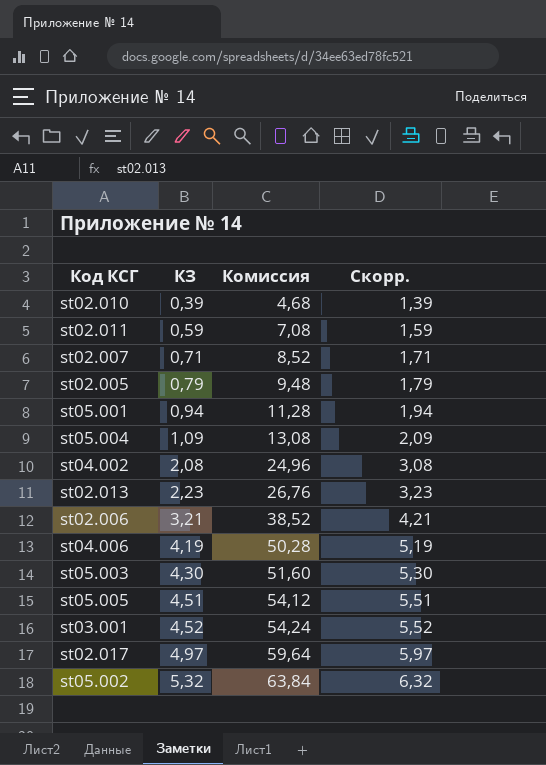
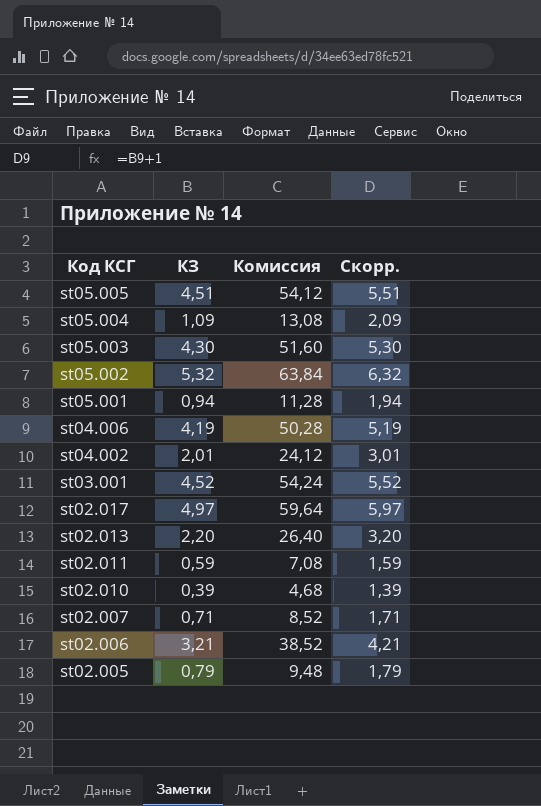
row order: КЗ ascending -> Код КСГ descending
st04.002 | КЗ: 2,08 -> 2,01
st04.002 | Комиссия: 24,96 -> 24,12
st04.002 | Скорр.: 3,08 -> 3,01
st02.013 | КЗ: 2,23 -> 2,20
st02.013 | Комиссия: 26,76 -> 26,40
st02.013 | Скорр.: 3,23 -> 3,20

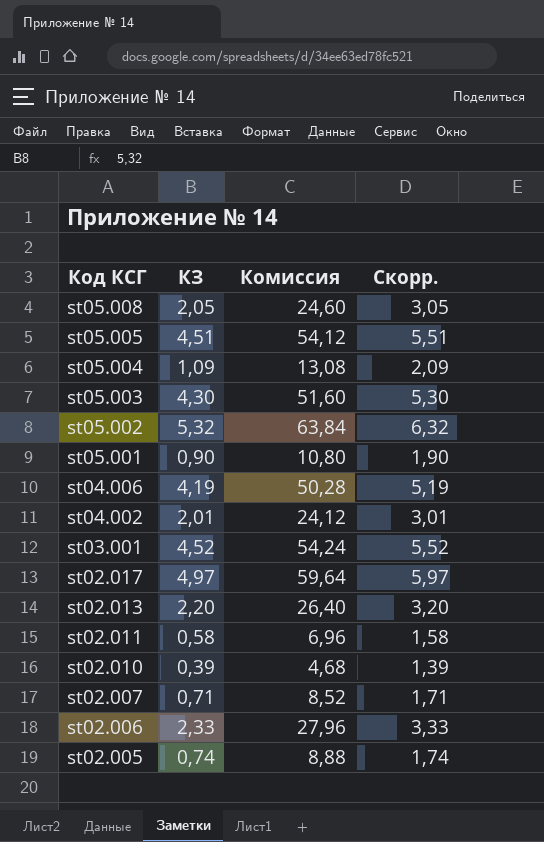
row st05.008: none -> 2,05 | 24,60 | 3,05
st05.001 | КЗ: 0,94 -> 0,90
st05.001 | Комиссия: 11,28 -> 10,80
st05.001 | Скорр.: 1,94 -> 1,90
st02.011 | КЗ: 0,59 -> 0,58
st02.011 | Комиссия: 7,08 -> 6,96
st02.011 | Скорр.: 1,59 -> 1,58
st02.006 | КЗ: 3,21 -> 2,33
st02.006 | Комиссия: 38,52 -> 27,96
st02.006 | Скорр.: 4,21 -> 3,33
st02.005 | КЗ: 0,79 -> 0,74
st02.005 | Комиссия: 9,48 -> 8,88
st02.005 | Скорр.: 1,79 -> 1,74

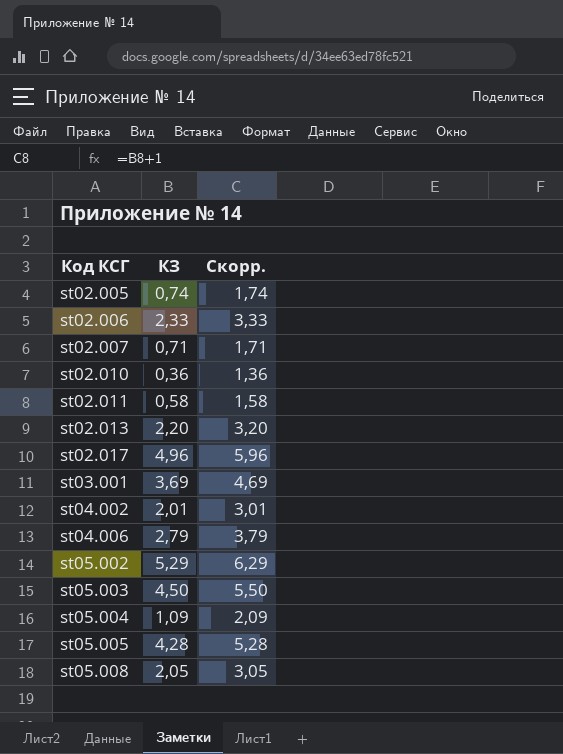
row order: Код КСГ descending -> Код КСГ ascending
column Комиссия | formula: [КЗ] * 12 -> none
row st05.001: 0,90 | 10,80 | 1,90 -> none
st02.010 | КЗ: 0,39 -> 0,36
st02.010 | Скорр.: 1,39 -> 1,36
st02.017 | КЗ: 4,97 -> 4,96
st02.017 | Скорр.: 5,97 -> 5,96
st03.001 | КЗ: 4,52 -> 3,69
st03.001 | Скорр.: 5,52 -> 4,69
st04.006 | КЗ: 4,19 -> 2,79
st04.006 | Скорр.: 5,19 -> 3,79
st05.002 | КЗ: 5,32 -> 5,29
st05.002 | Скорр.: 6,32 -> 6,29
st05.003 | КЗ: 4,30 -> 4,50
st05.003 | Скорр.: 5,30 -> 5,50
st05.005 | КЗ: 4,51 -> 4,28
st05.005 | Скорр.: 5,51 -> 5,28

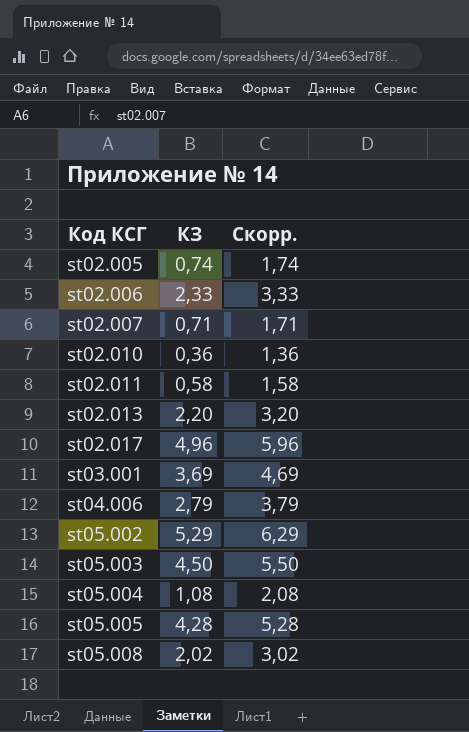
row st04.002: 2,01 | 3,01 -> none
st05.004 | КЗ: 1,09 -> 1,08
st05.004 | Скорр.: 2,09 -> 2,08
st05.008 | КЗ: 2,05 -> 2,02
st05.008 | Скорр.: 3,05 -> 3,02

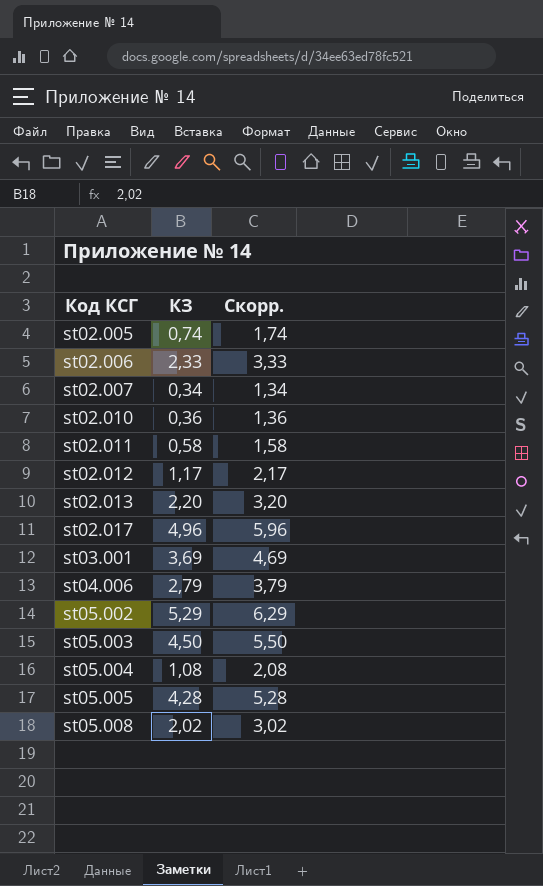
st02.007 | КЗ: 0,71 -> 0,34
st02.007 | Скорр.: 1,71 -> 1,34
row st02.012: none -> 1,17 | 2,17

